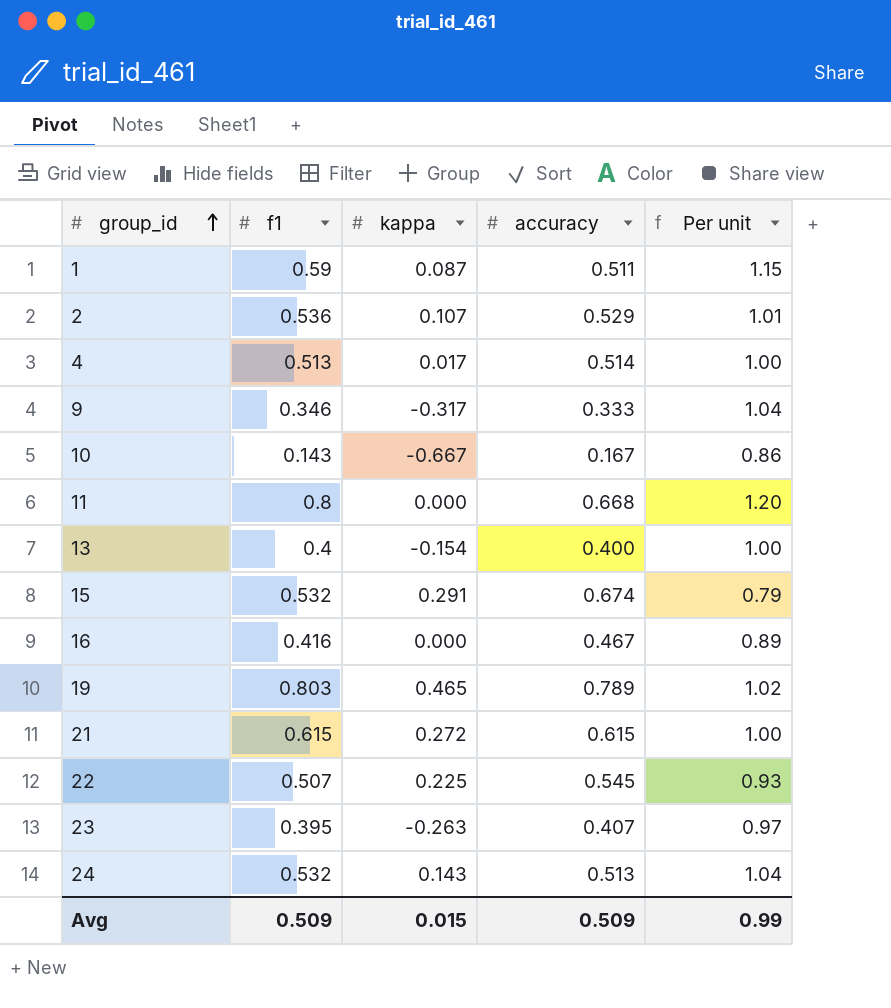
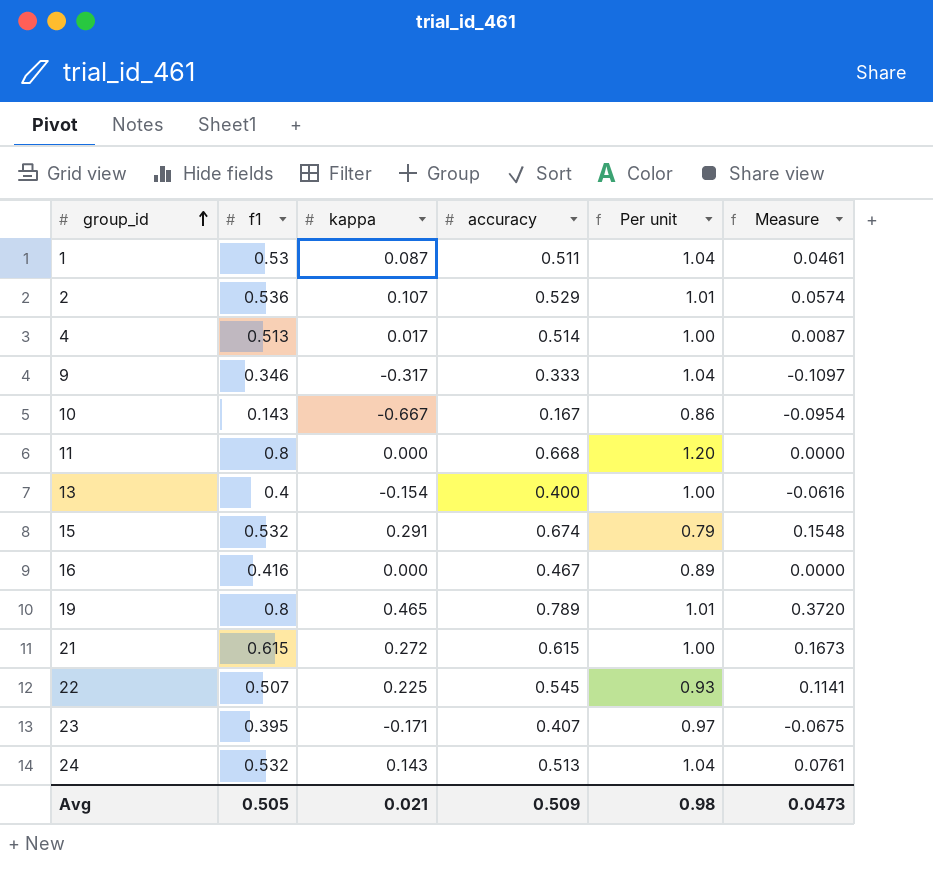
column Measure | formula: none -> [f1] * [kappa]
1 | f1: 0.59 -> 0.53
1 | Per unit: 1.15 -> 1.04
19 | f1: 0.803 -> 0.8
19 | Per unit: 1.02 -> 1.01
23 | kappa: -0.263 -> -0.171
Avg | f1: 0.509 -> 0.505
Avg | kappa: 0.015 -> 0.021
Avg | Per unit: 0.99 -> 0.98

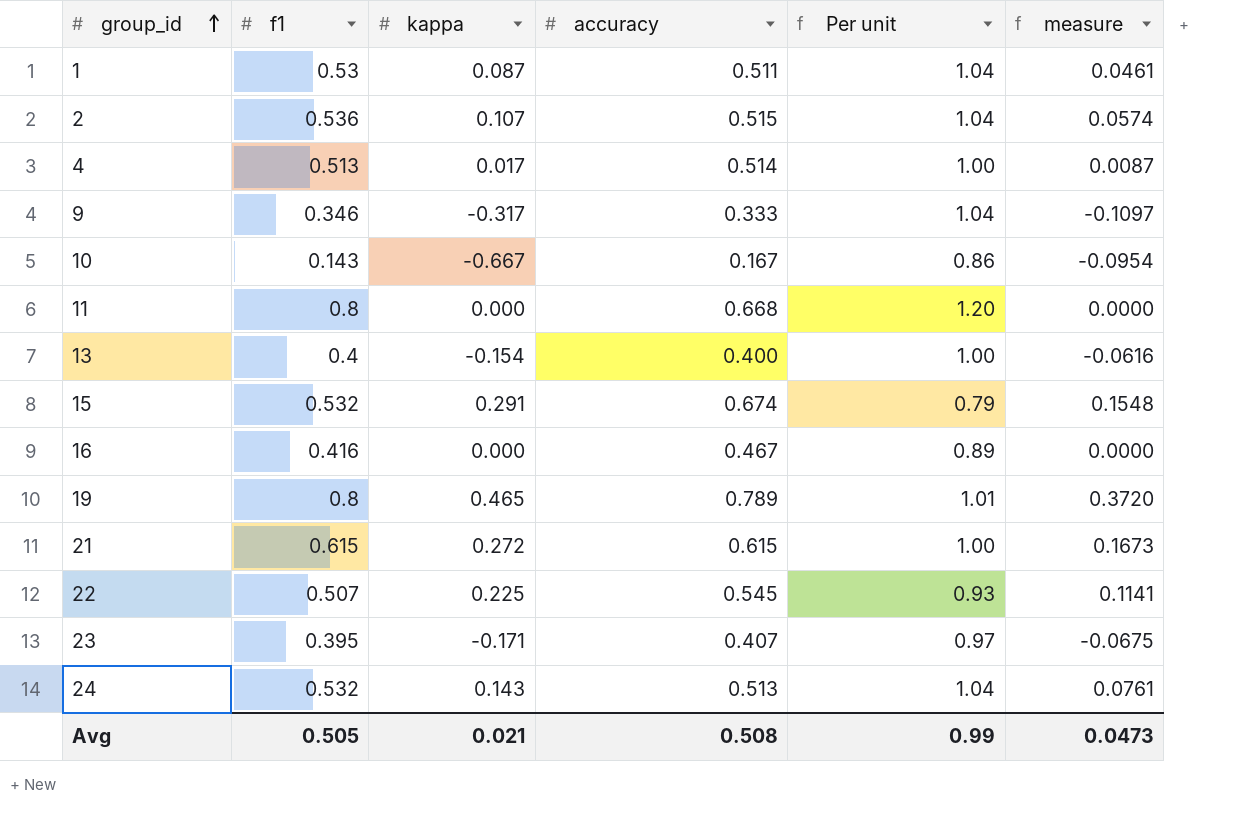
column name: Measure -> measure
2 | accuracy: 0.529 -> 0.515
2 | Per unit: 1.01 -> 1.04
Avg | accuracy: 0.509 -> 0.508
Avg | Per unit: 0.98 -> 0.99

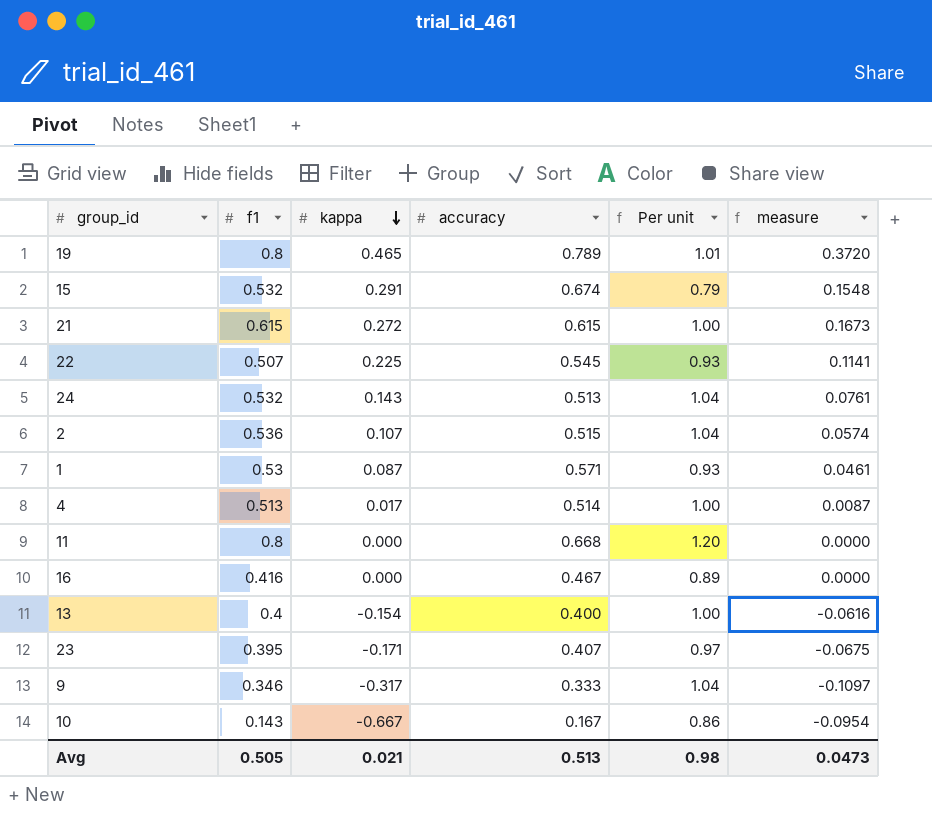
row order: group_id ascending -> kappa descending
1 | accuracy: 0.511 -> 0.571
1 | Per unit: 1.04 -> 0.93
Avg | accuracy: 0.508 -> 0.513
Avg | Per unit: 0.99 -> 0.98

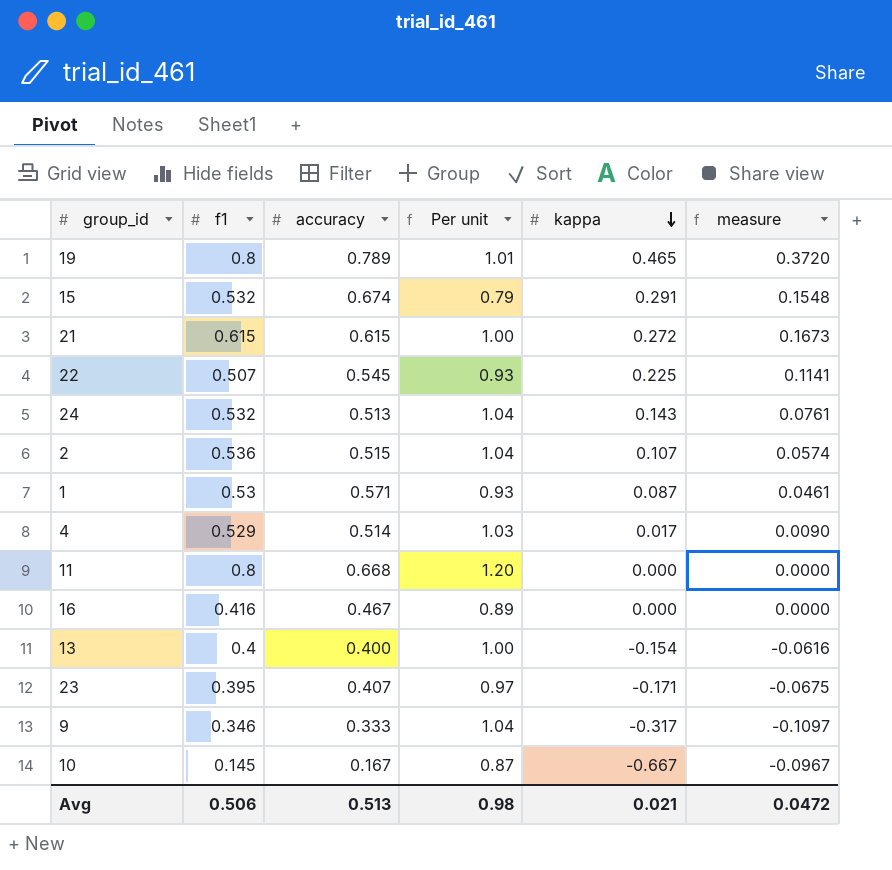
column kappa | position: 3 -> 5
4 | f1: 0.513 -> 0.529
4 | Per unit: 1.00 -> 1.03
4 | measure: 0.0087 -> 0.0090
10 | f1: 0.143 -> 0.145
10 | Per unit: 0.86 -> 0.87
10 | measure: -0.0954 -> -0.0967
Avg | f1: 0.505 -> 0.506
Avg | measure: 0.0473 -> 0.0472

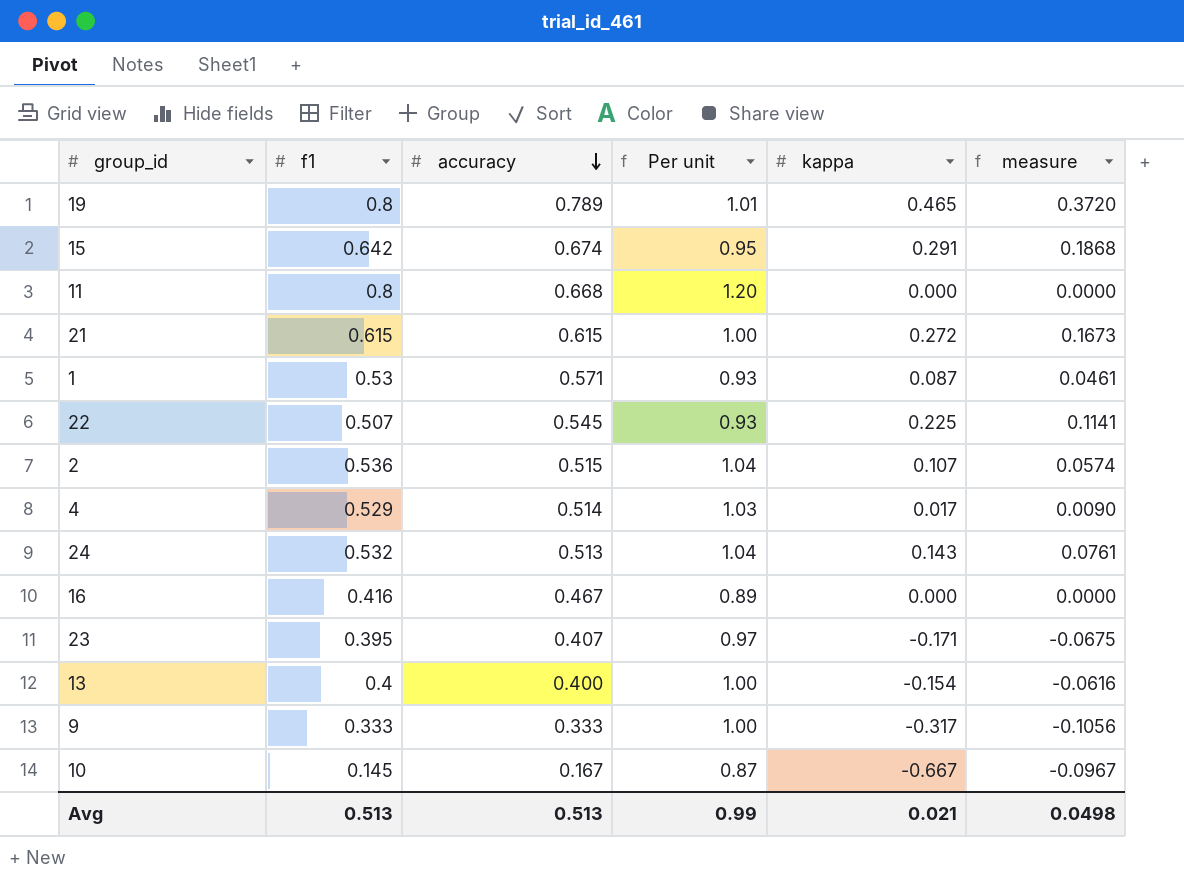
row order: kappa descending -> accuracy descending
15 | f1: 0.532 -> 0.642
15 | Per unit: 0.79 -> 0.95
15 | measure: 0.1548 -> 0.1868
9 | f1: 0.346 -> 0.333
9 | Per unit: 1.04 -> 1.00
9 | measure: -0.1097 -> -0.1056
Avg | f1: 0.506 -> 0.513
Avg | Per unit: 0.98 -> 0.99
Avg | measure: 0.0472 -> 0.0498

